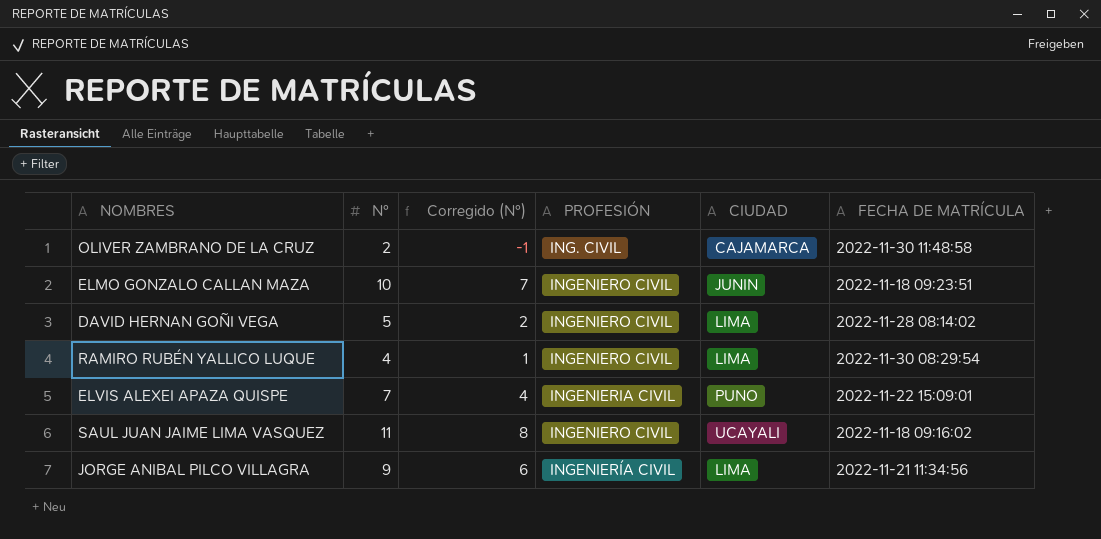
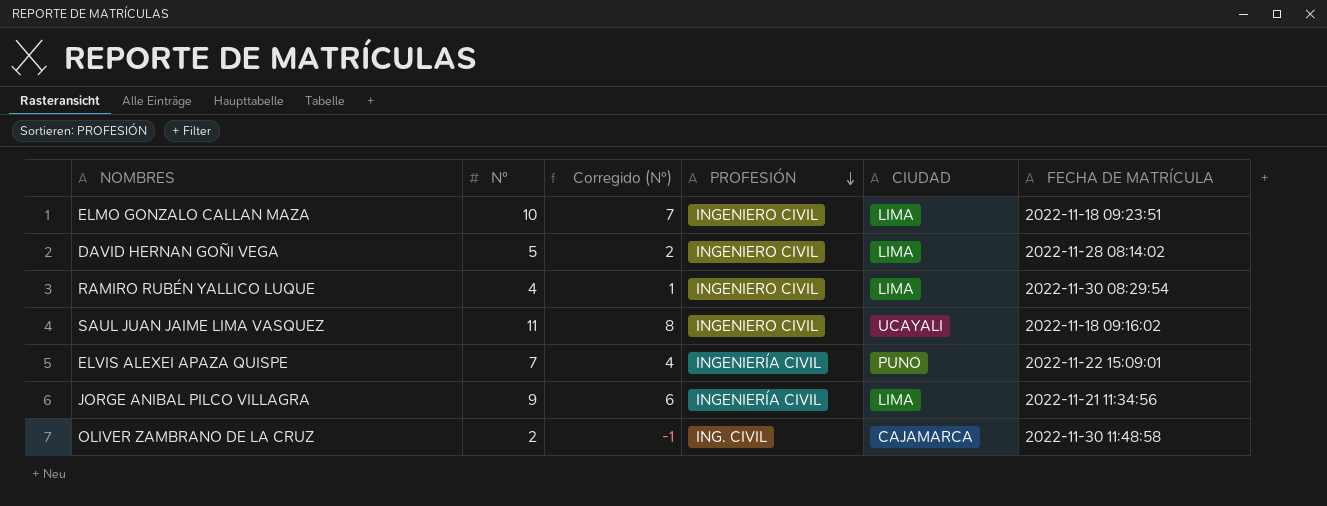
row order: none -> PROFESIÓN descending
ELMO GONZALO CALLAN MAZA | CIUDAD: JUNIN -> LIMA
ELVIS ALEXEI APAZA QUISPE | PROFESIÓN: INGENIERIA CIVIL -> INGENIERÍA CIVIL

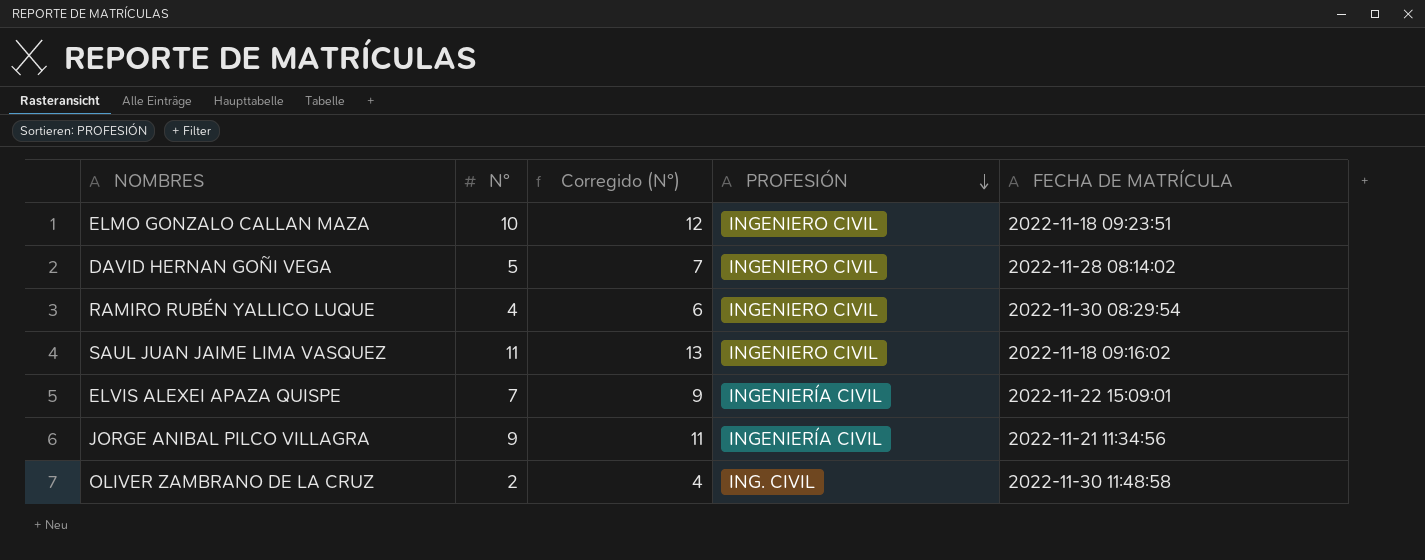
column CIUDAD | position: 5 -> none
column Corregido (N°) | formula: [N°] - 3 -> [N°] + 2

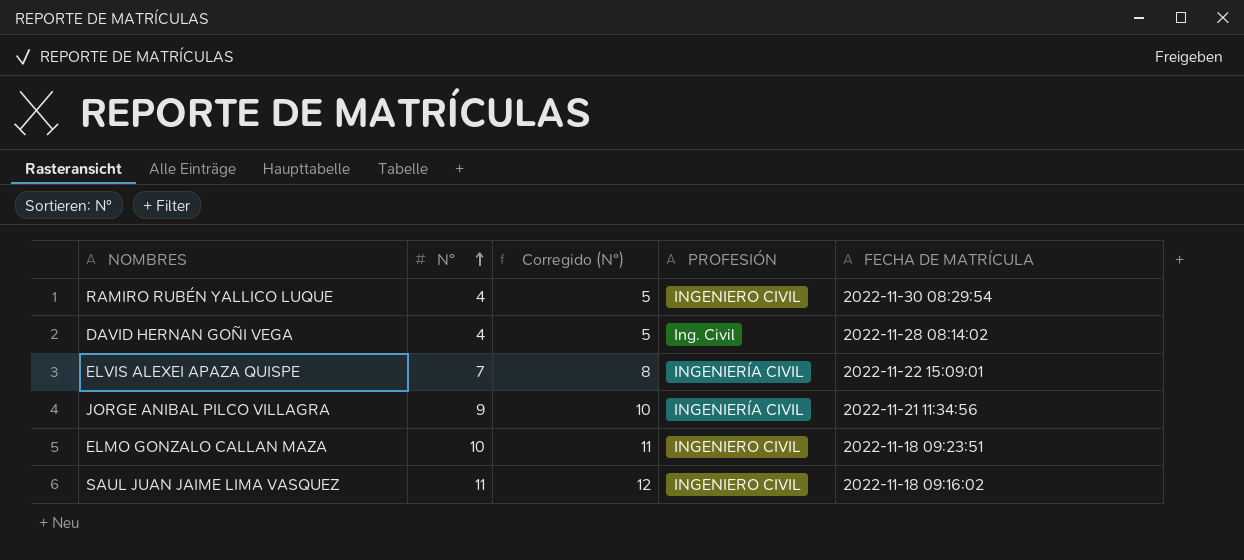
row order: PROFESIÓN descending -> N° ascending
column Corregido (N°) | formula: [N°] + 2 -> [N°] + 1
row OLIVER ZAMBRANO DE LA CRUZ: 2 | 4 | ING. CIVIL | 2022-11-30 11:48:58 -> none
DAVID HERNAN GOÑI VEGA | N°: 5 -> 4
DAVID HERNAN GOÑI VEGA | PROFESIÓN: INGENIERO CIVIL -> Ing. Civil

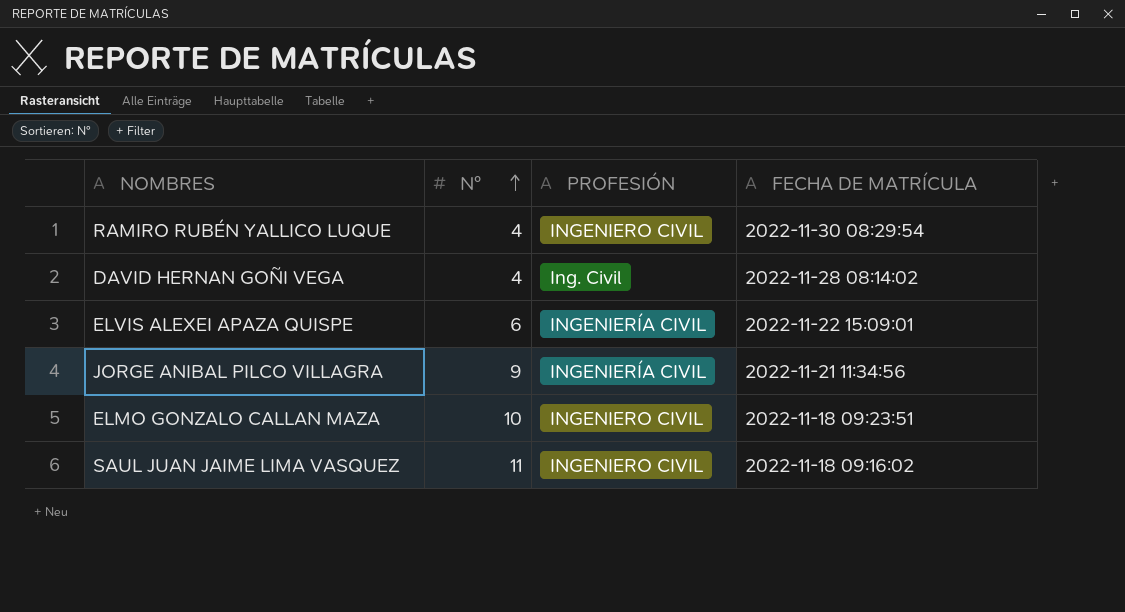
column Corregido (N°) | formula: [N°] + 1 -> none
ELVIS ALEXEI APAZA QUISPE | N°: 7 -> 6

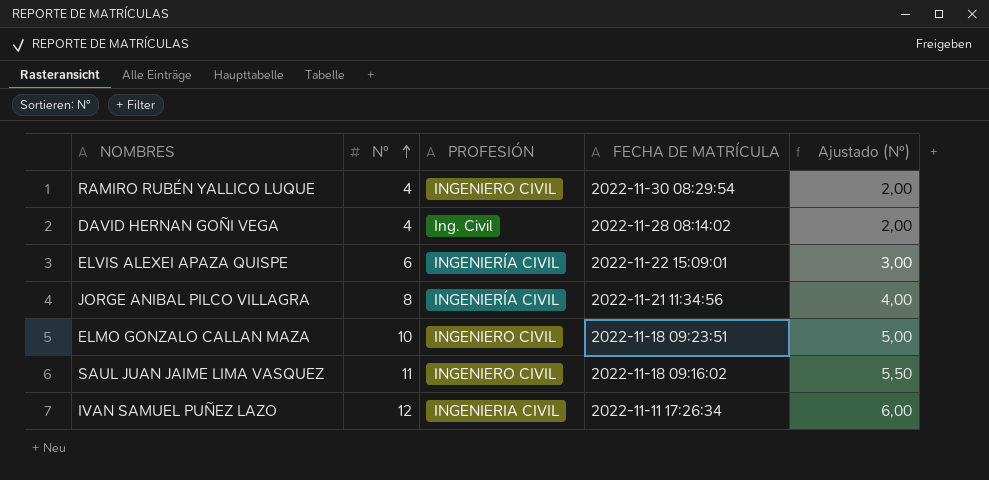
column Ajustado (N°) | formula: none -> [N°] * 0,5
JORGE ANIBAL PILCO VILLAGRA | N°: 9 -> 8
row IVAN SAMUEL PUÑEZ LAZO: none -> 12 | INGENIERIA CIVIL | 2022-11-11 17:26:34 | 6,00

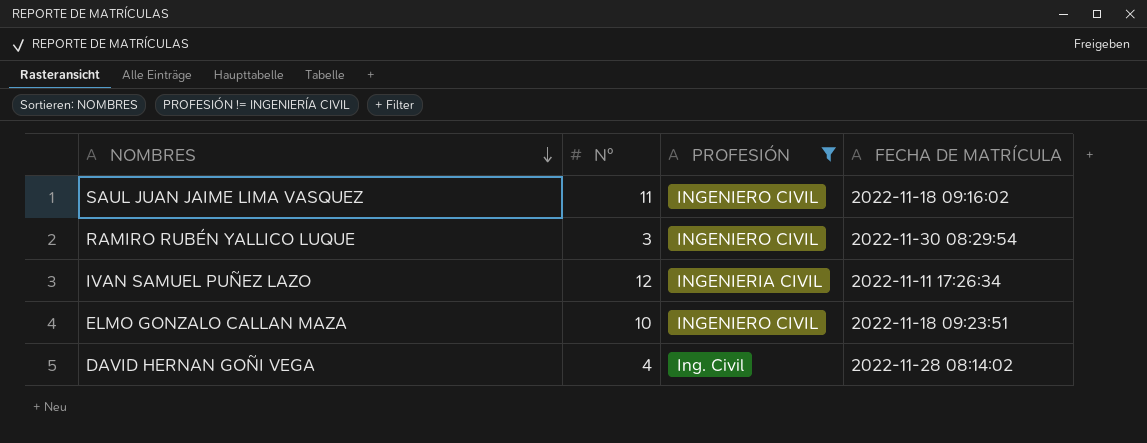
filter: none -> PROFESIÓN != INGENIERÍA CIVIL
row order: N° ascending -> NOMBRES descending
column Ajustado (N°) | formula: [N°] * 0,5 -> none
RAMIRO RUBÉN YALLICO LUQUE | N°: 4 -> 3

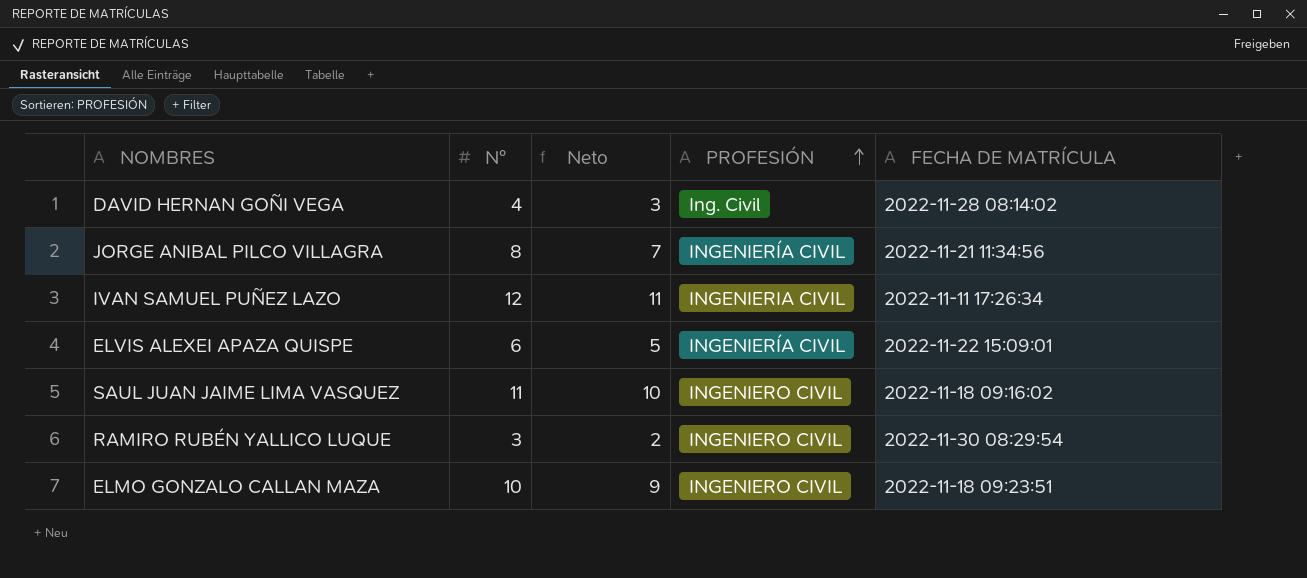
filter: PROFESIÓN != INGENIERÍA CIVIL -> none
row order: NOMBRES descending -> PROFESIÓN ascending
column Neto | formula: none -> [N°] - 1

